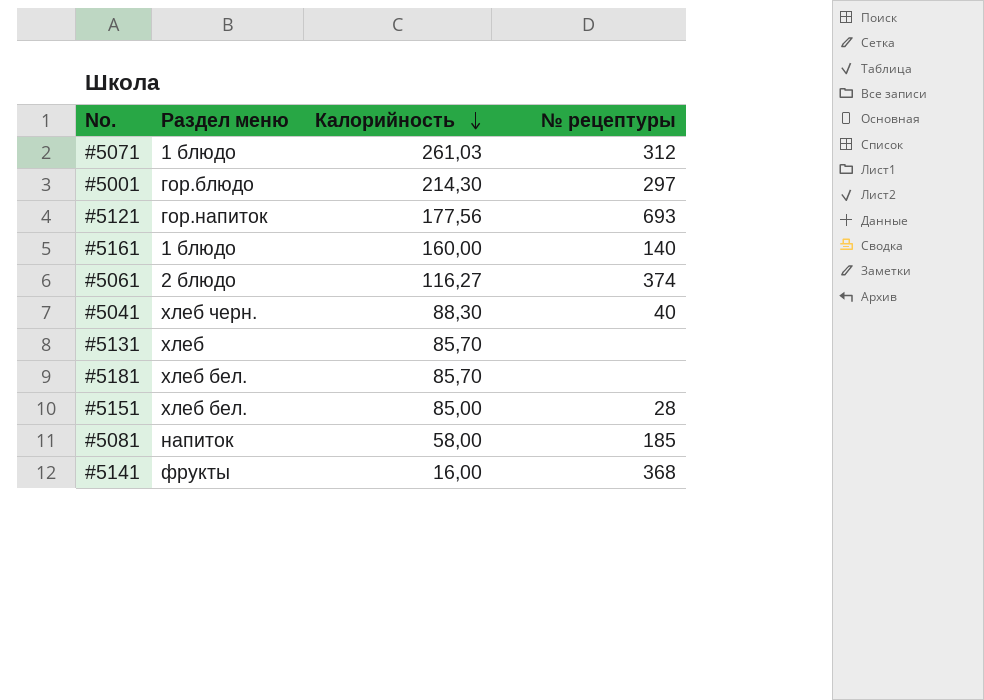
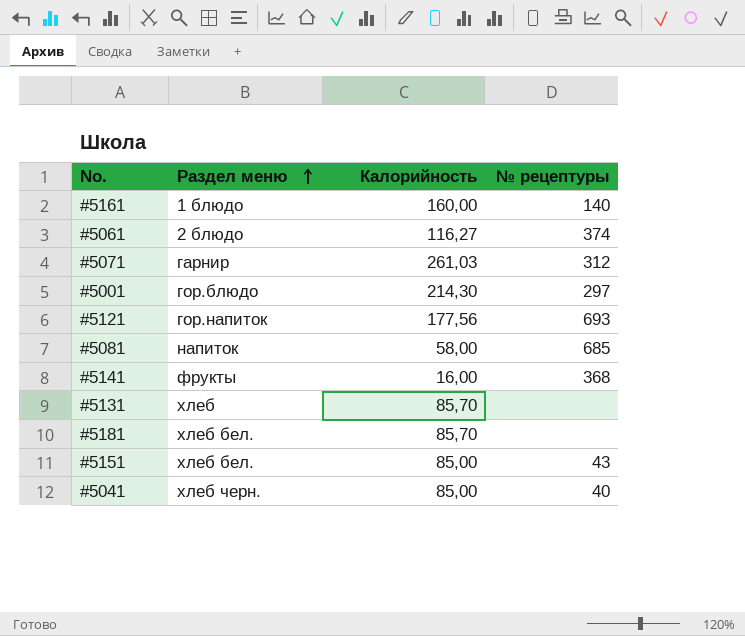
row order: Калорийность descending -> Раздел меню ascending
#5071 | Раздел меню: 1 блюдо -> гарнир
#5081 | № рецептуры: 185 -> 685
#5151 | № рецептуры: 28 -> 43
#5041 | Калорийность: 88,30 -> 85,00

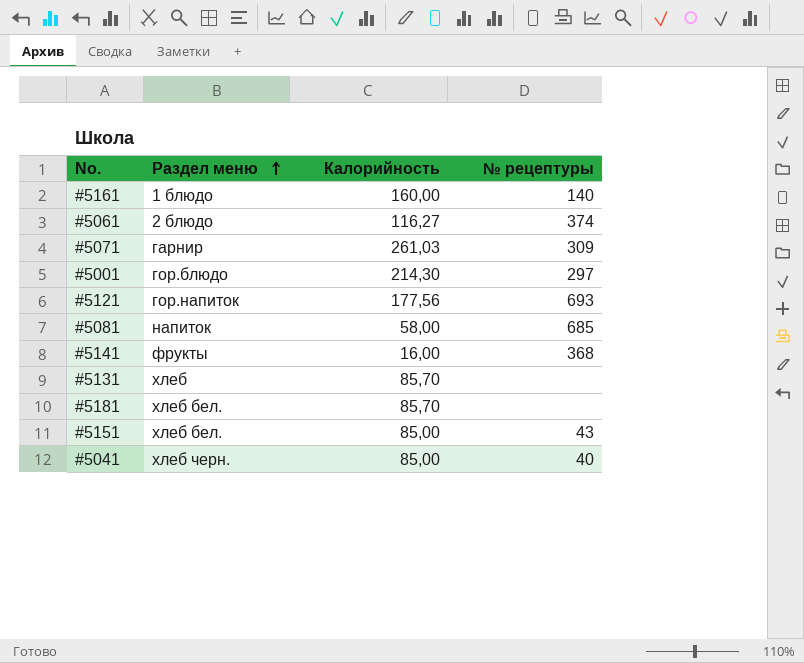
#5071 | № рецептуры: 312 -> 309

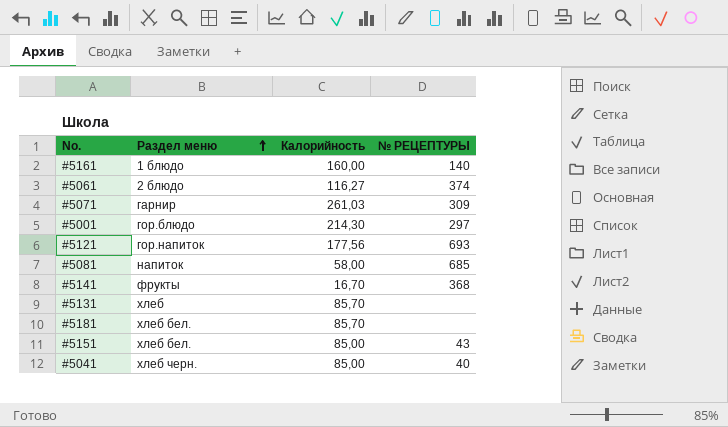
column name: № рецептуры -> № РЕЦЕПТУРЫ
#5141 | Калорийность: 16,00 -> 16,70

